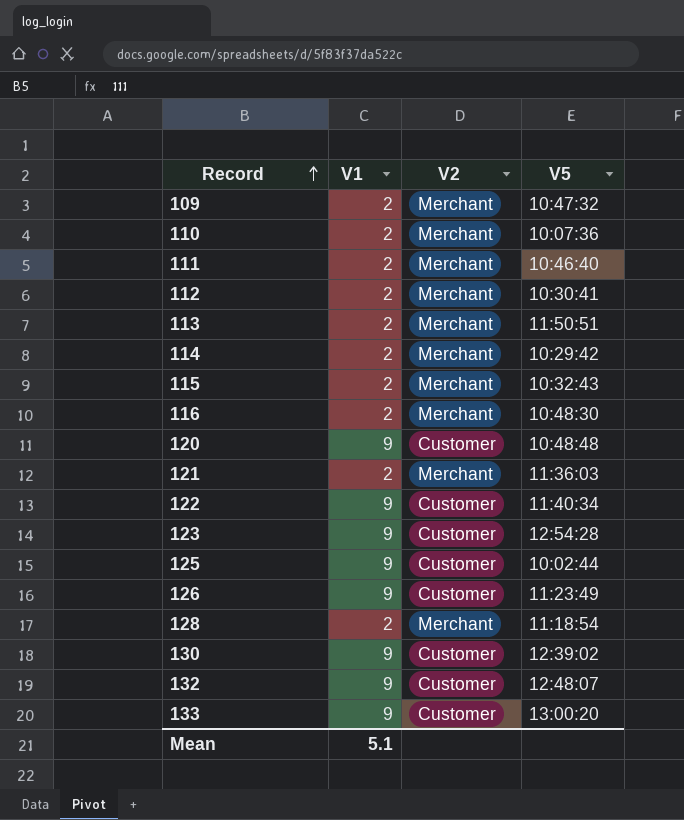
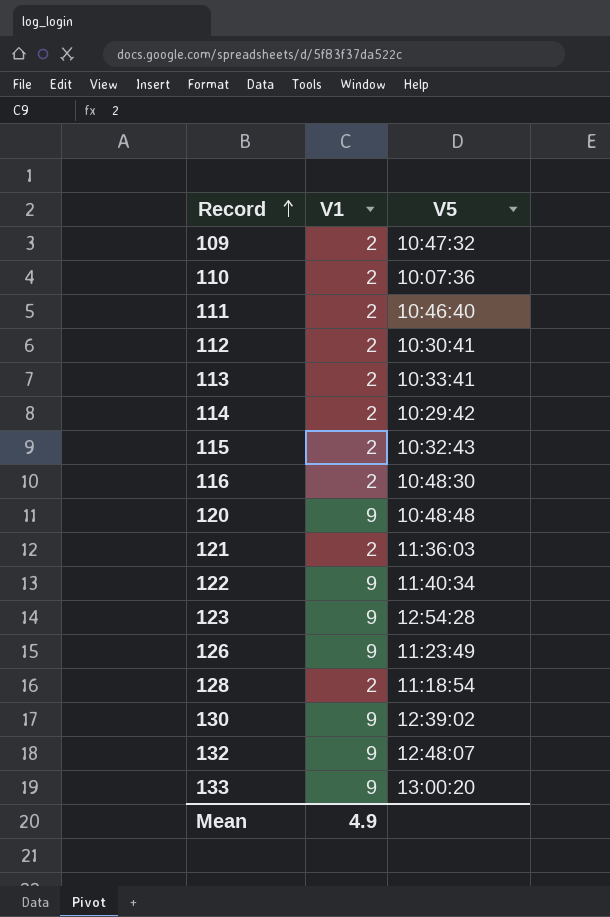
column V2 | position: 3 -> none
row 125: 9 | Customer | 10:02:44 -> none
113 | V5: 11:50:51 -> 10:33:41
Mean | V1: 5.1 -> 4.9

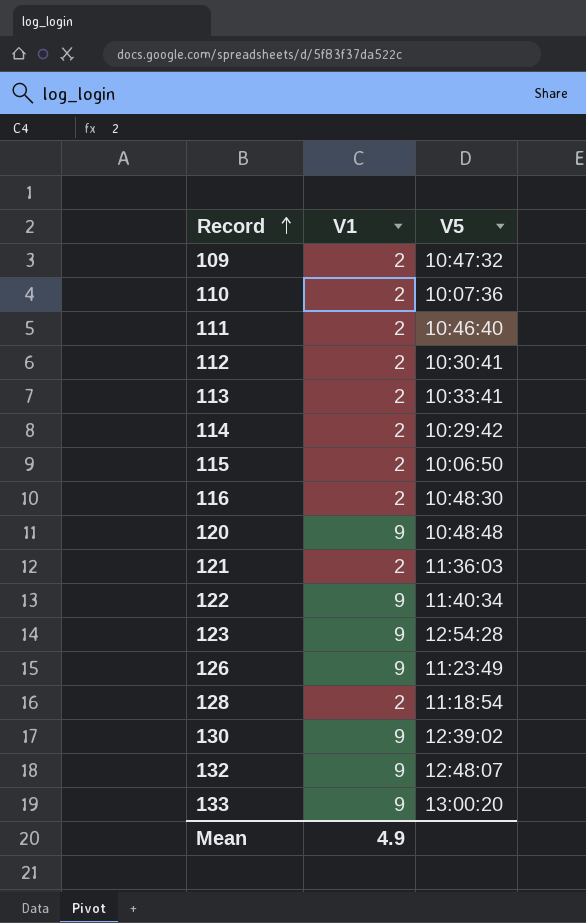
115 | V5: 10:32:43 -> 10:06:50

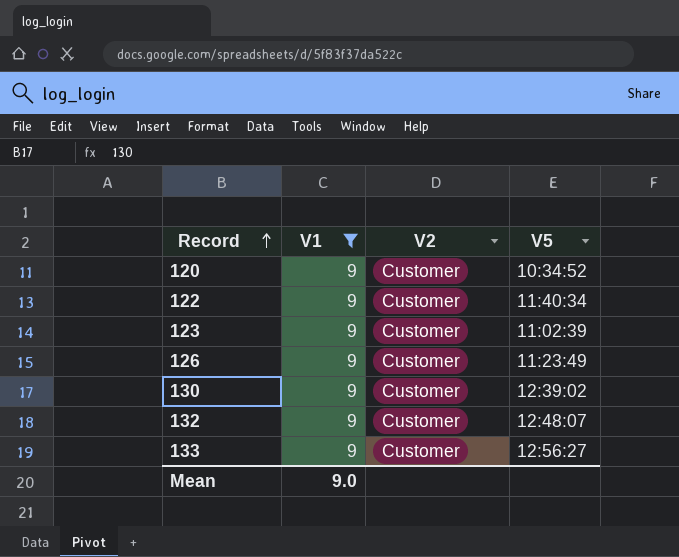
filter: none -> V1 = 9
column V2 | position: none -> 3
120 | V5: 10:48:48 -> 10:34:52
123 | V5: 12:54:28 -> 11:02:39
133 | V5: 13:00:20 -> 12:56:27
Mean | V1: 4.9 -> 9.0

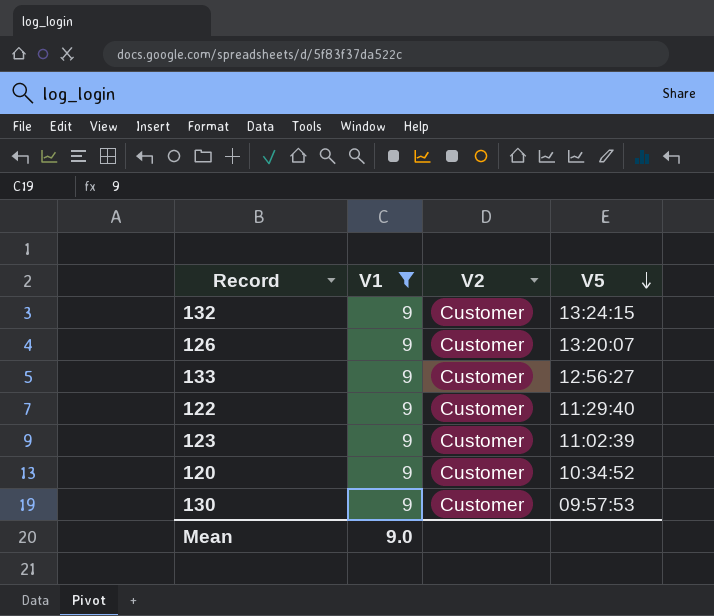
row order: Record ascending -> V5 descending
132 | V5: 12:48:07 -> 13:24:15
126 | V5: 11:23:49 -> 13:20:07
122 | V5: 11:40:34 -> 11:29:40
130 | V5: 12:39:02 -> 09:57:53

